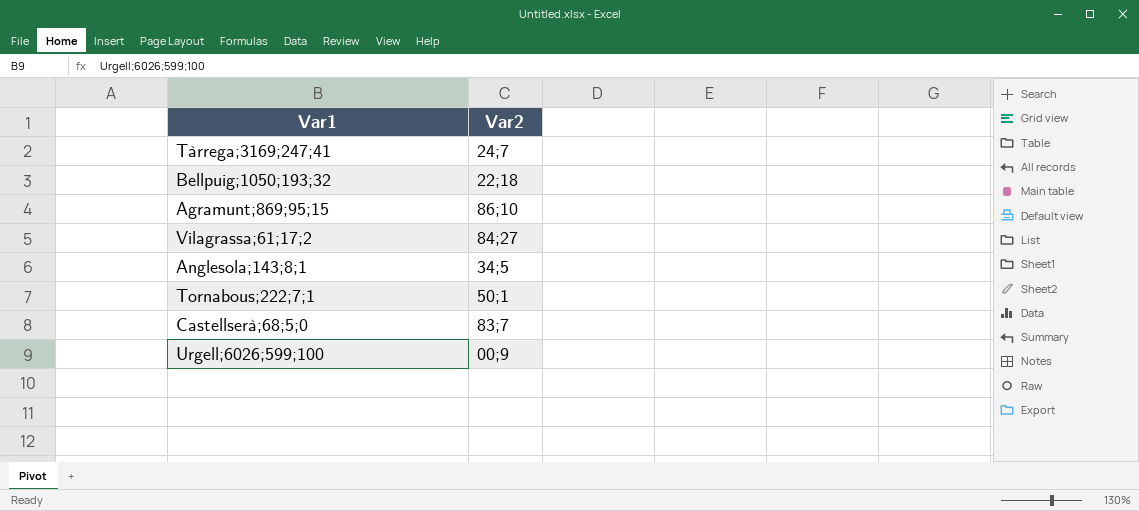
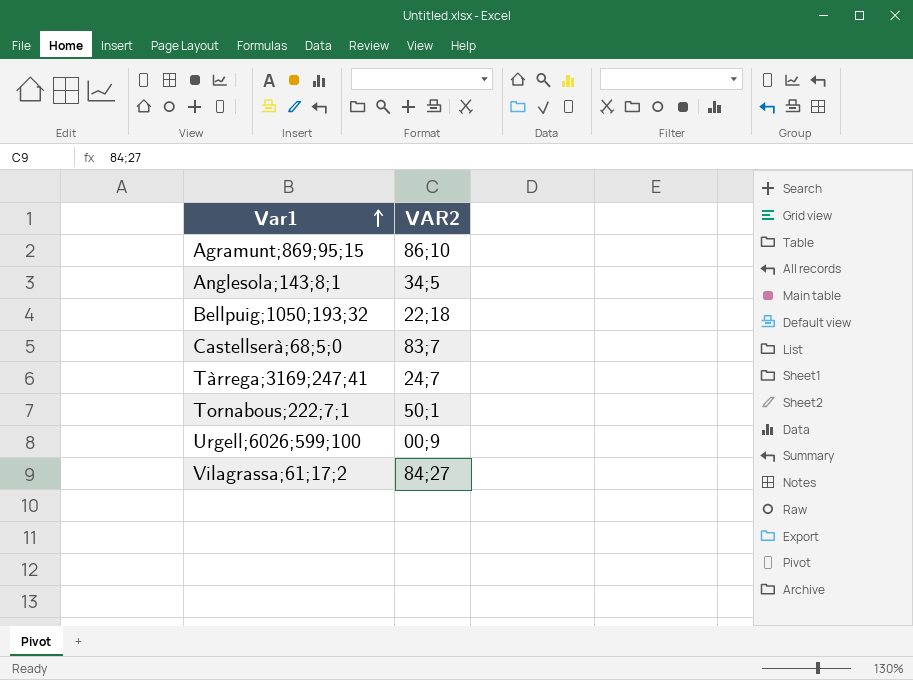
row order: none -> Var1 ascending
column name: Var2 -> VAR2

